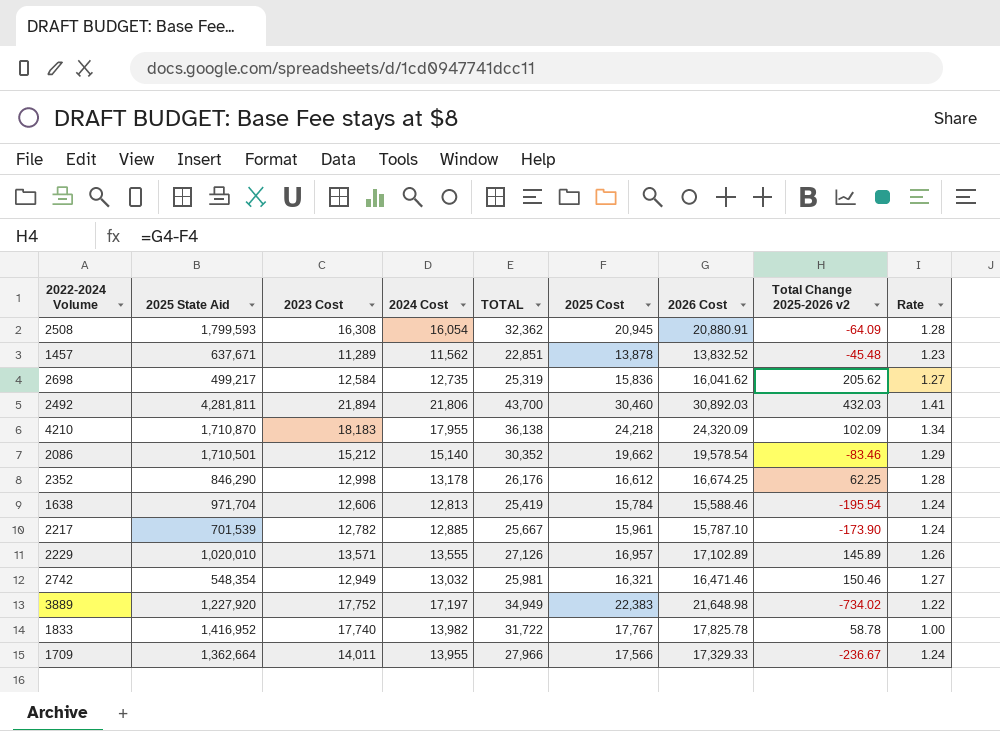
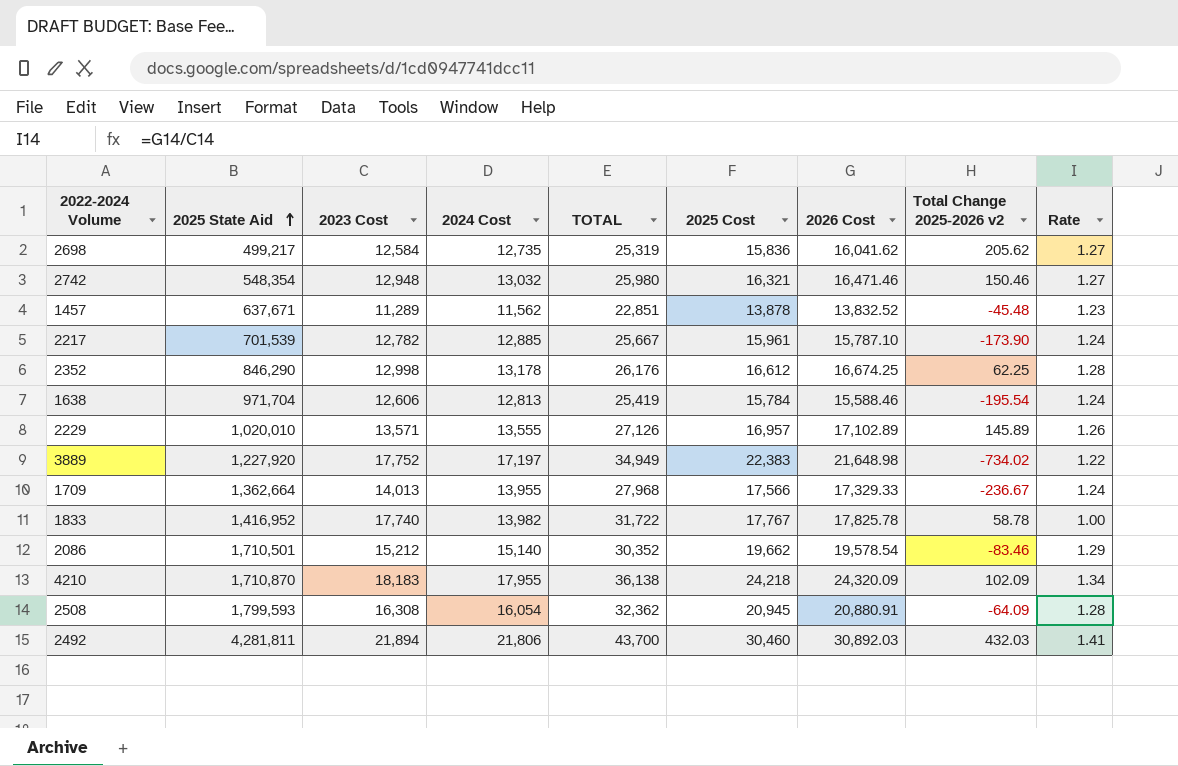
row order: none -> 2025 State Aid ascending
2742 | 2023 Cost: 12,949 -> 12,948
2742 | TOTAL: 25,981 -> 25,980
1709 | 2023 Cost: 14,011 -> 14,013
1709 | TOTAL: 27,966 -> 27,968

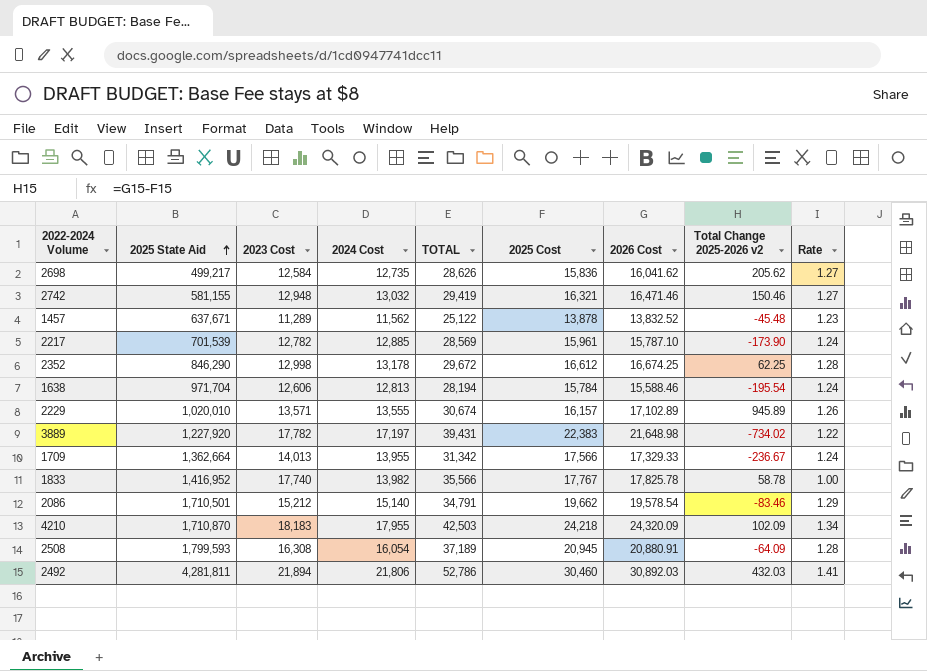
column TOTAL | formula: [2023 Cost] + [2024 Cost] -> [2023 Cost] + [2026 Cost]
2742 | 2025 State Aid: 548,354 -> 581,155
2229 | 2025 Cost: 16,957 -> 16,157
2229 | Total Change 2025-2026 v2: 145.89 -> 945.89
3889 | 2023 Cost: 17,752 -> 17,782

